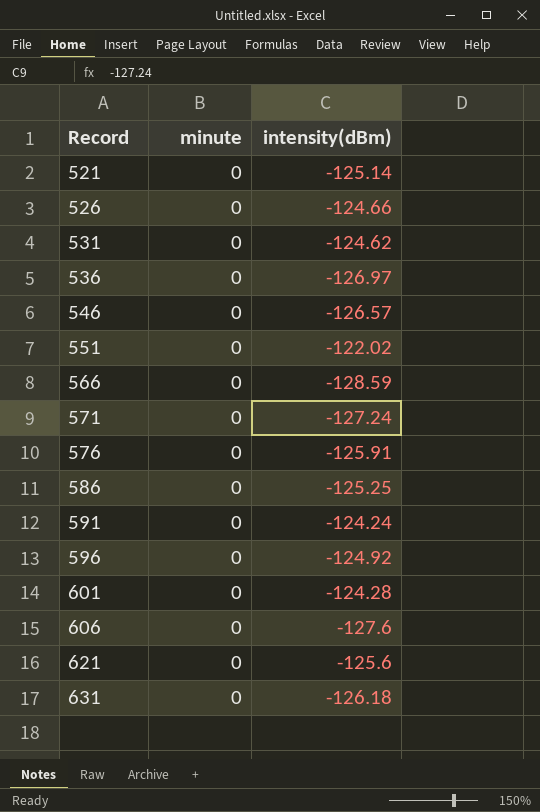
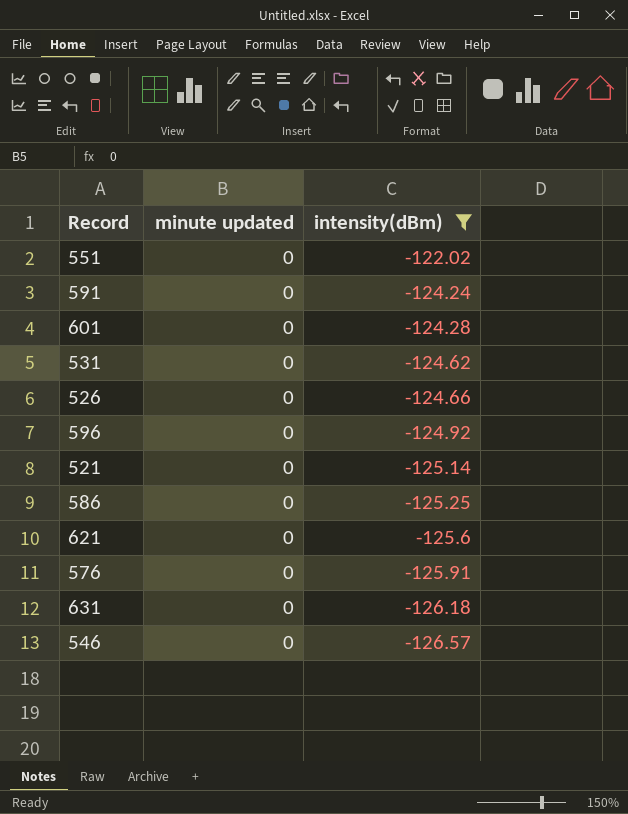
filter: none -> intensity(dBm) >= -126.57
row order: Record ascending -> intensity(dBm) descending
column name: minute -> minute updated

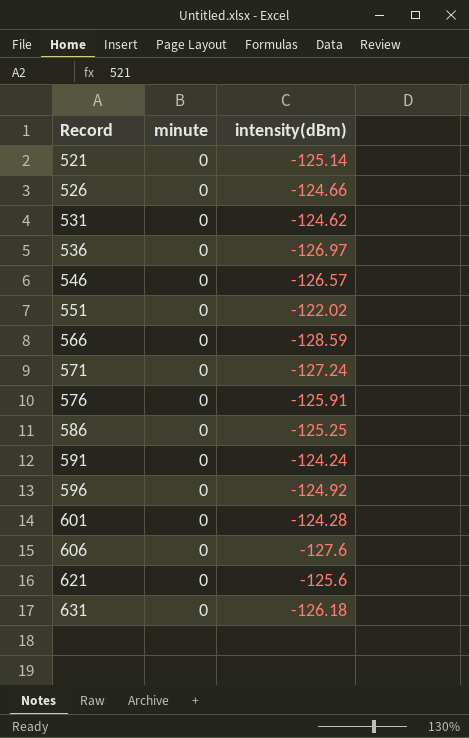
filter: intensity(dBm) >= -126.57 -> none
row order: intensity(dBm) descending -> Record ascending
column name: minute updated -> minute

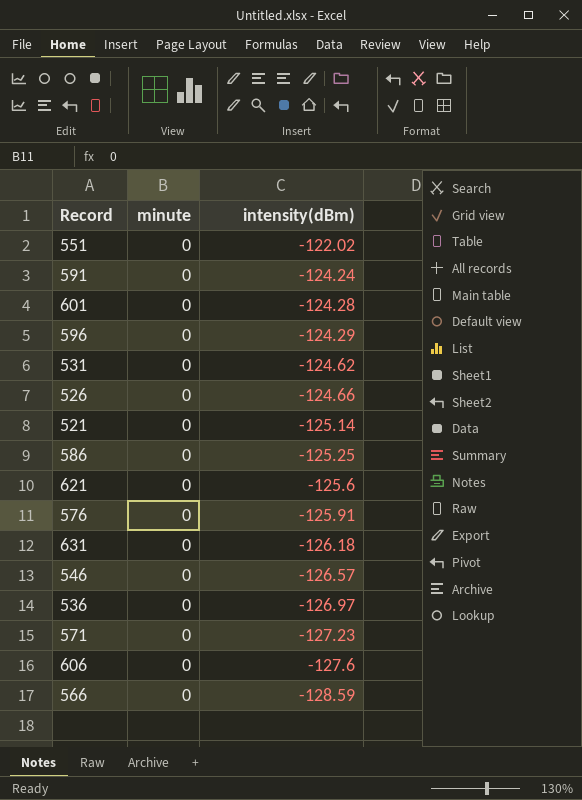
row order: Record ascending -> intensity(dBm) descending
596 | intensity(dBm): -124.92 -> -124.29
571 | intensity(dBm): -127.24 -> -127.23

